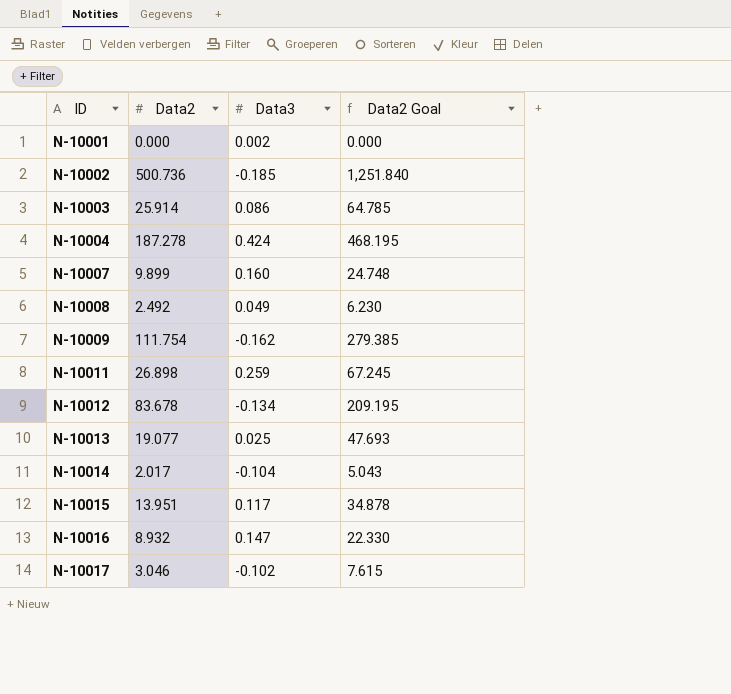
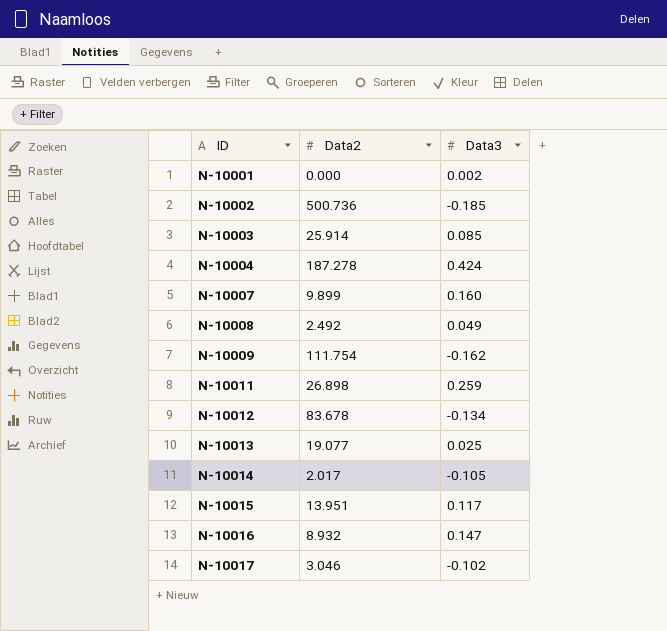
column Data2 Goal | formula: [Data2] * 2.5 -> none
N-10003 | Data3: 0.086 -> 0.085
N-10014 | Data3: -0.104 -> -0.105

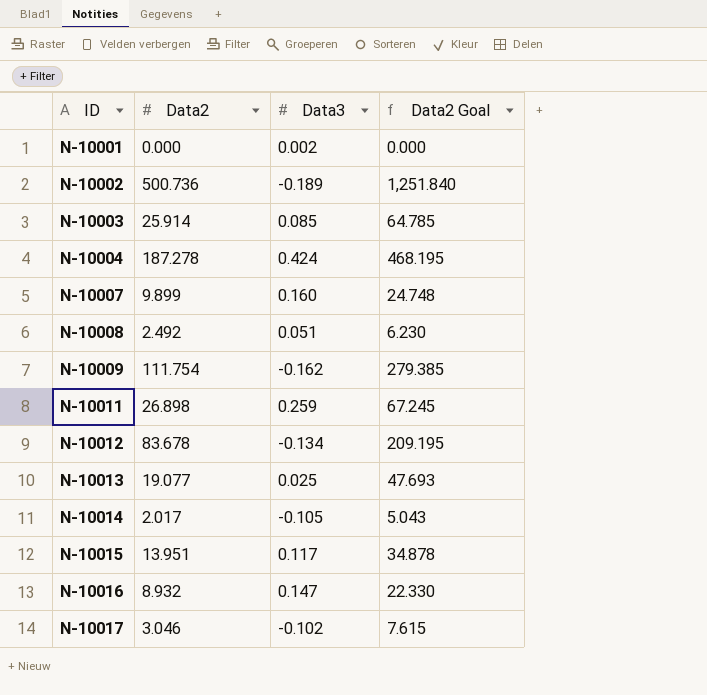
column Data2 Goal | formula: none -> [Data2] * 2.5
N-10002 | Data3: -0.185 -> -0.189
N-10008 | Data3: 0.049 -> 0.051

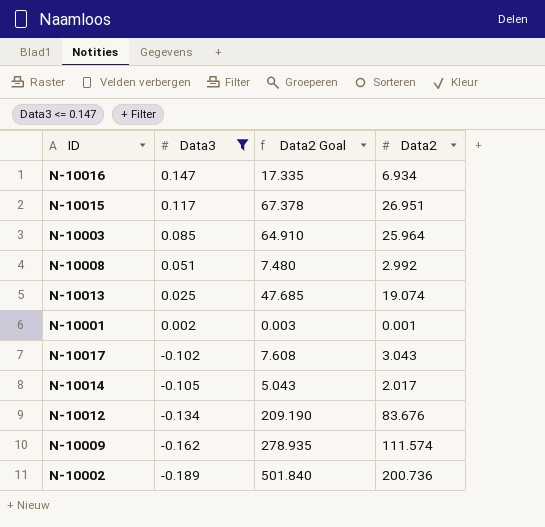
filter: none -> Data3 <= 0.147
row order: ID ascending -> Data3 descending
column Data2 | position: 2 -> 4
N-10016 | Data2 Goal: 22.330 -> 17.335
N-10016 | Data2: 8.932 -> 6.934
N-10015 | Data2 Goal: 34.878 -> 67.378
N-10015 | Data2: 13.951 -> 26.951
N-10003 | Data2 Goal: 64.785 -> 64.910
N-10003 | Data2: 25.914 -> 25.964
N-10008 | Data2 Goal: 6.230 -> 7.480
N-10008 | Data2: 2.492 -> 2.992
N-10013 | Data2 Goal: 47.693 -> 47.685
N-10013 | Data2: 19.077 -> 19.074
N-10001 | Data2 Goal: 0.000 -> 0.003
N-10001 | Data2: 0.000 -> 0.001
N-10017 | Data2 Goal: 7.615 -> 7.608
N-10017 | Data2: 3.046 -> 3.043
N-10012 | Data2 Goal: 209.195 -> 209.190
N-10012 | Data2: 83.678 -> 83.676
N-10009 | Data2 Goal: 279.385 -> 278.935
N-10009 | Data2: 111.754 -> 111.574
N-10002 | Data2 Goal: 1,251.840 -> 501.840
N-10002 | Data2: 500.736 -> 200.736

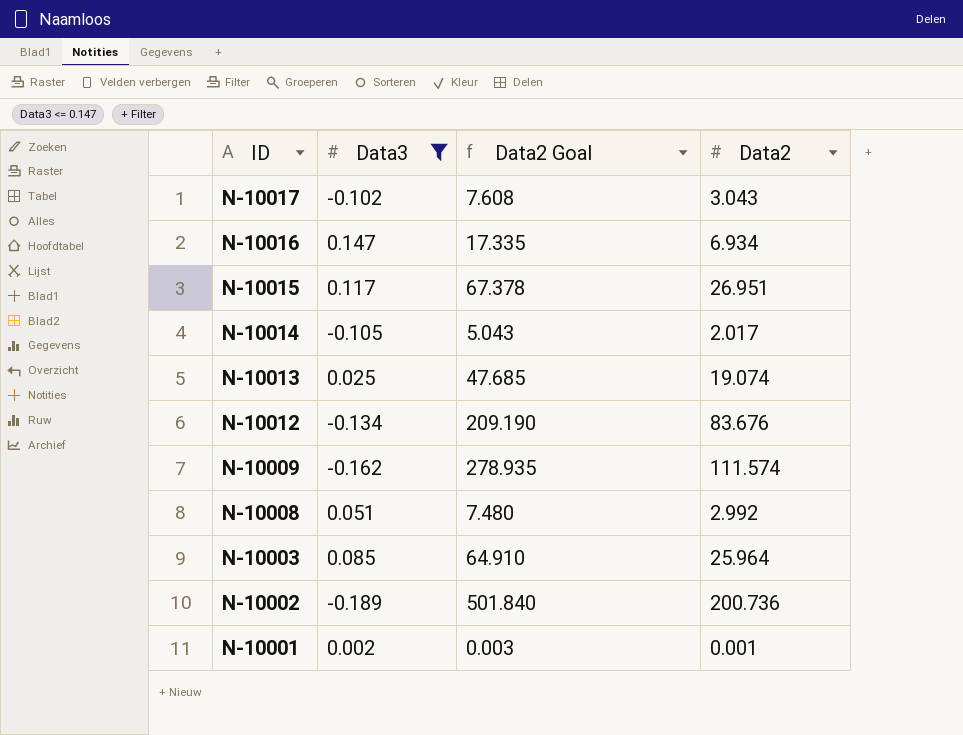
row order: Data3 descending -> ID descending

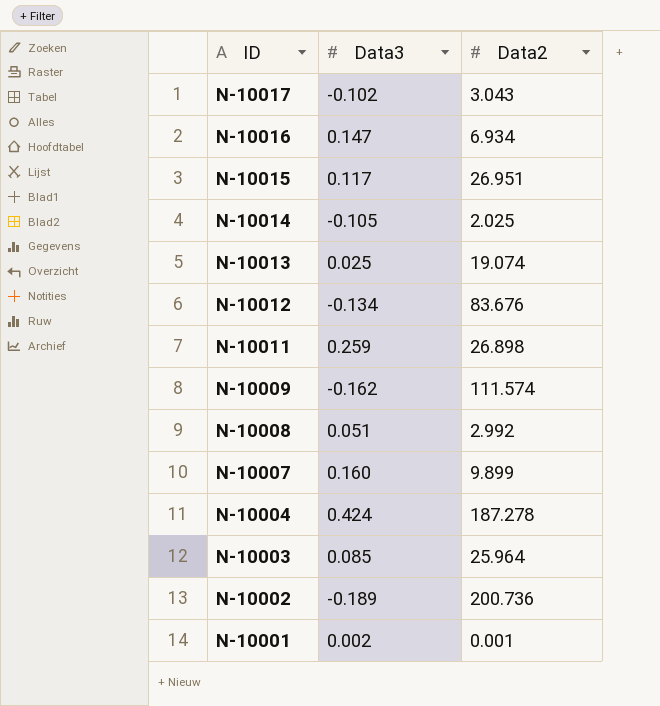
filter: Data3 <= 0.147 -> none
column Data2 Goal | formula: [Data2] * 2.5 -> none
N-10014 | Data2: 2.017 -> 2.025

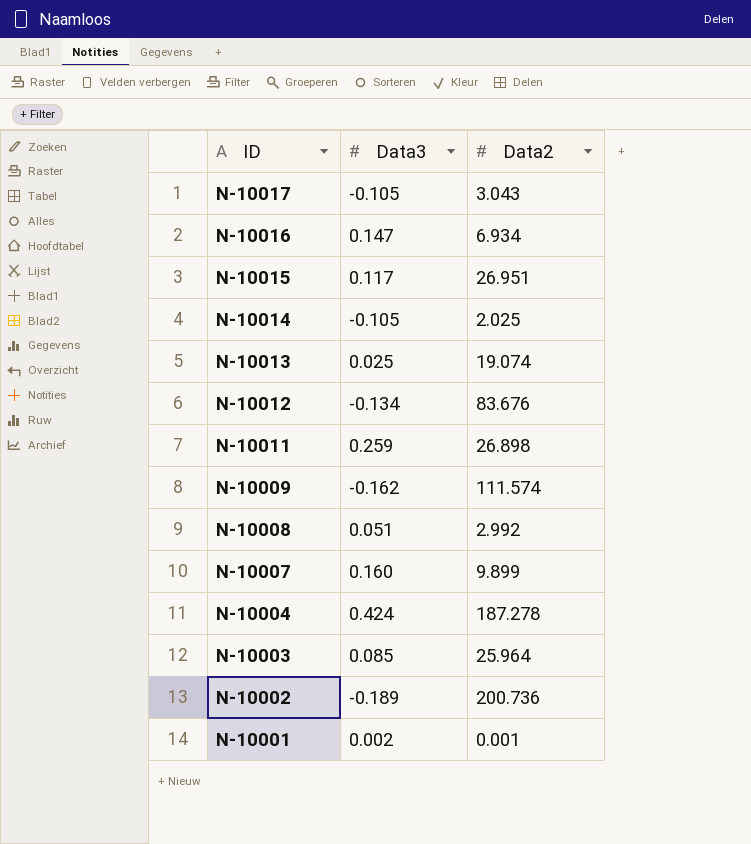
N-10017 | Data3: -0.102 -> -0.105

